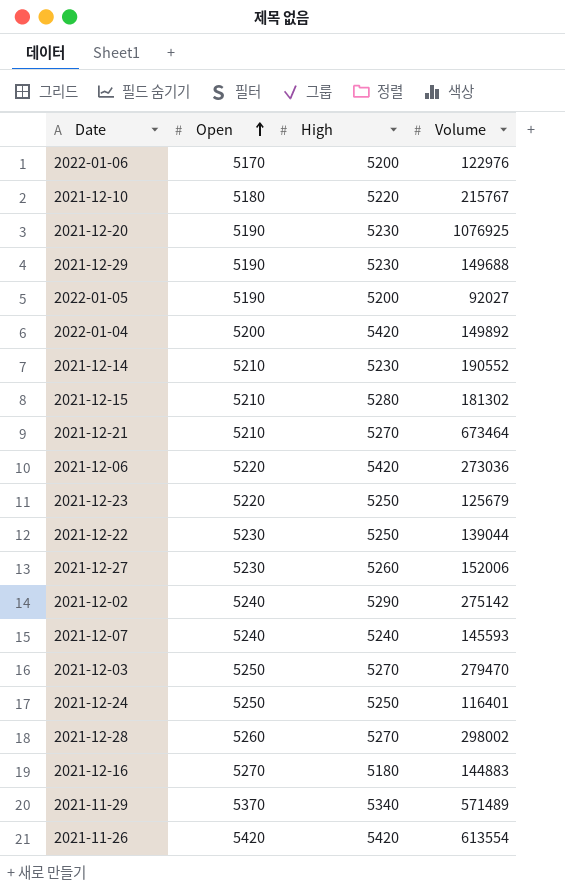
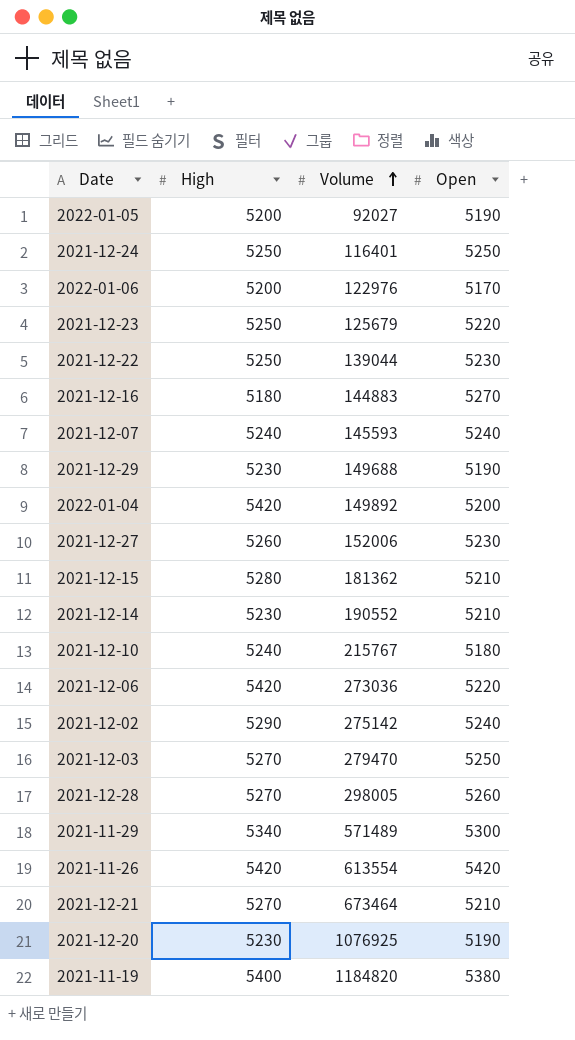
row order: Open ascending -> Volume ascending
column Open | position: 2 -> 4
2021-12-15 | Volume: 181302 -> 181362
2021-12-10 | High: 5220 -> 5240
2021-12-28 | Volume: 298002 -> 298005
2021-11-29 | Open: 5370 -> 5300
row 2021-11-19: none -> 5400 | 1184820 | 5380

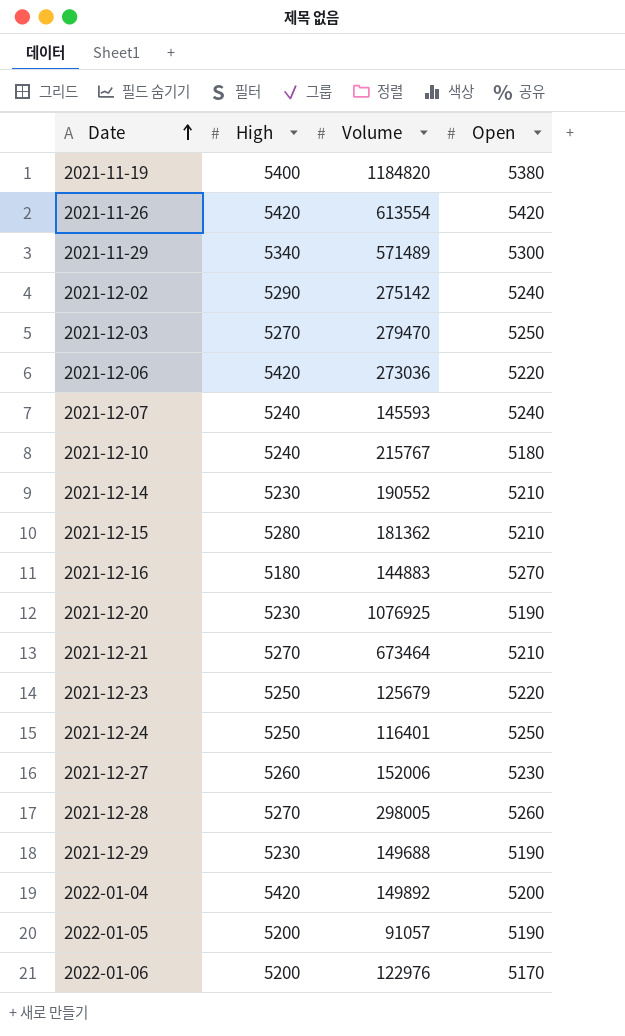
row order: Volume ascending -> Date ascending
row 2021-12-22: 5250 | 139044 | 5230 -> none
2022-01-05 | Volume: 92027 -> 91057

